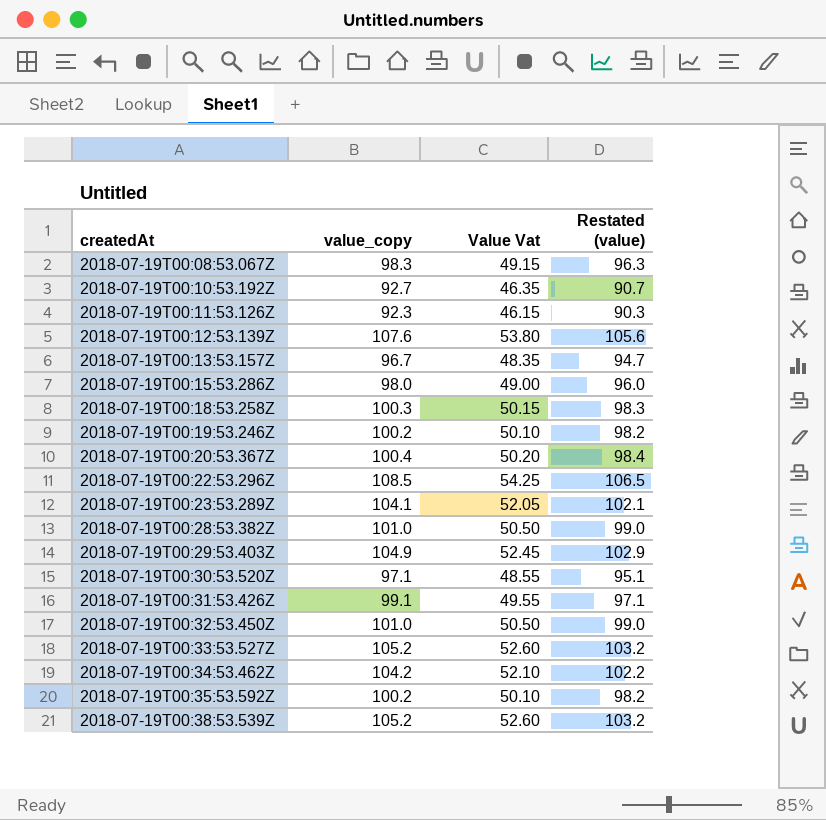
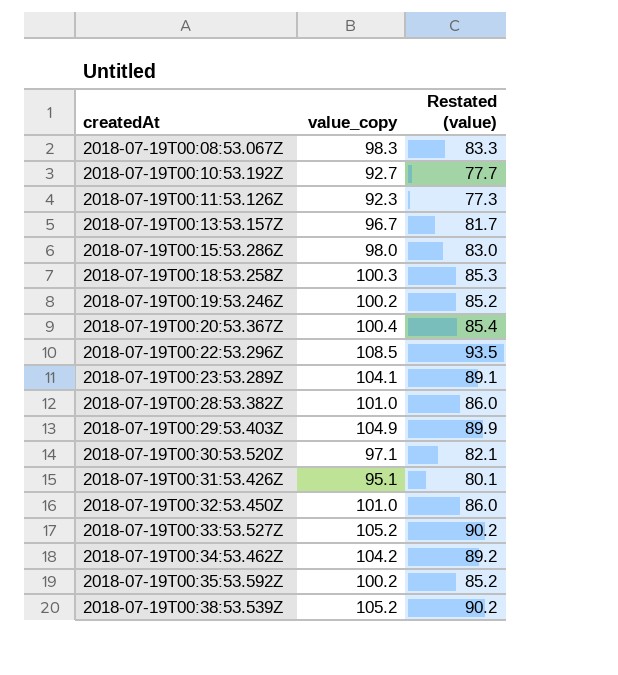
column Value Vat | formula: [value_copy] * 0.5 -> none
column Restated (value) | formula: [value_copy] - 2 -> [value_copy] - 15
row 2018-07-19T00:12:53.139Z: 107.6 | 53.80 | 105.6 -> none
2018-07-19T00:31:53.426Z | value_copy: 99.1 -> 95.1

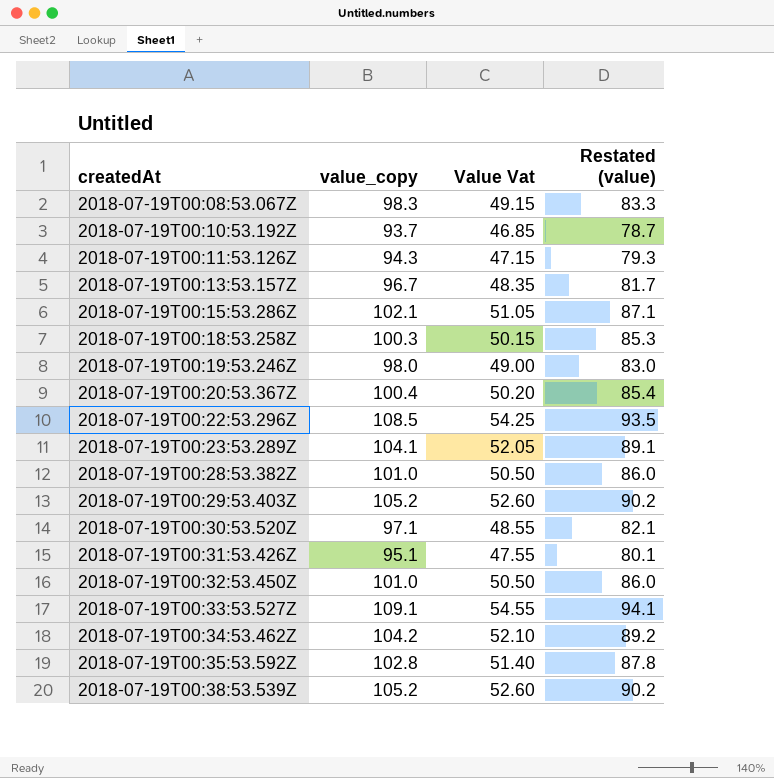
column Value Vat | formula: none -> [value_copy] * 0.5
2018-07-19T00:10:53.192Z | value_copy: 92.7 -> 93.7
2018-07-19T00:10:53.192Z | Restated (value): 77.7 -> 78.7
2018-07-19T00:11:53.126Z | value_copy: 92.3 -> 94.3
2018-07-19T00:11:53.126Z | Restated (value): 77.3 -> 79.3
2018-07-19T00:15:53.286Z | value_copy: 98.0 -> 102.1
2018-07-19T00:15:53.286Z | Restated (value): 83.0 -> 87.1
2018-07-19T00:19:53.246Z | value_copy: 100.2 -> 98.0
2018-07-19T00:19:53.246Z | Restated (value): 85.2 -> 83.0
2018-07-19T00:29:53.403Z | value_copy: 104.9 -> 105.2
2018-07-19T00:29:53.403Z | Restated (value): 89.9 -> 90.2
2018-07-19T00:33:53.527Z | value_copy: 105.2 -> 109.1
2018-07-19T00:33:53.527Z | Restated (value): 90.2 -> 94.1
2018-07-19T00:35:53.592Z | value_copy: 100.2 -> 102.8
2018-07-19T00:35:53.592Z | Restated (value): 85.2 -> 87.8

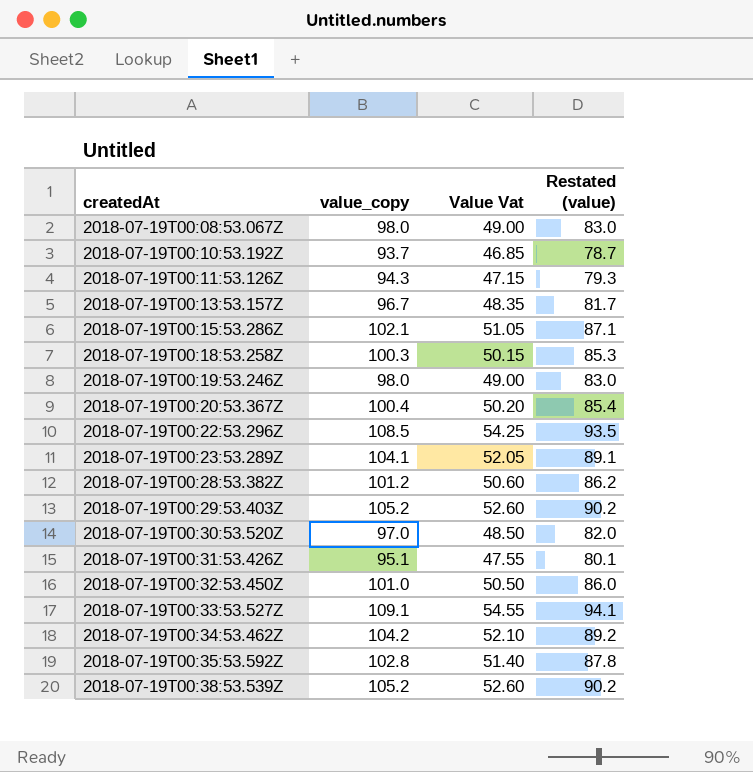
2018-07-19T00:08:53.067Z | value_copy: 98.3 -> 98.0
2018-07-19T00:08:53.067Z | Value Vat: 49.15 -> 49.00
2018-07-19T00:08:53.067Z | Restated (value): 83.3 -> 83.0
2018-07-19T00:28:53.382Z | value_copy: 101.0 -> 101.2
2018-07-19T00:28:53.382Z | Value Vat: 50.50 -> 50.60
2018-07-19T00:28:53.382Z | Restated (value): 86.0 -> 86.2
2018-07-19T00:30:53.520Z | value_copy: 97.1 -> 97.0
2018-07-19T00:30:53.520Z | Value Vat: 48.55 -> 48.50
2018-07-19T00:30:53.520Z | Restated (value): 82.1 -> 82.0

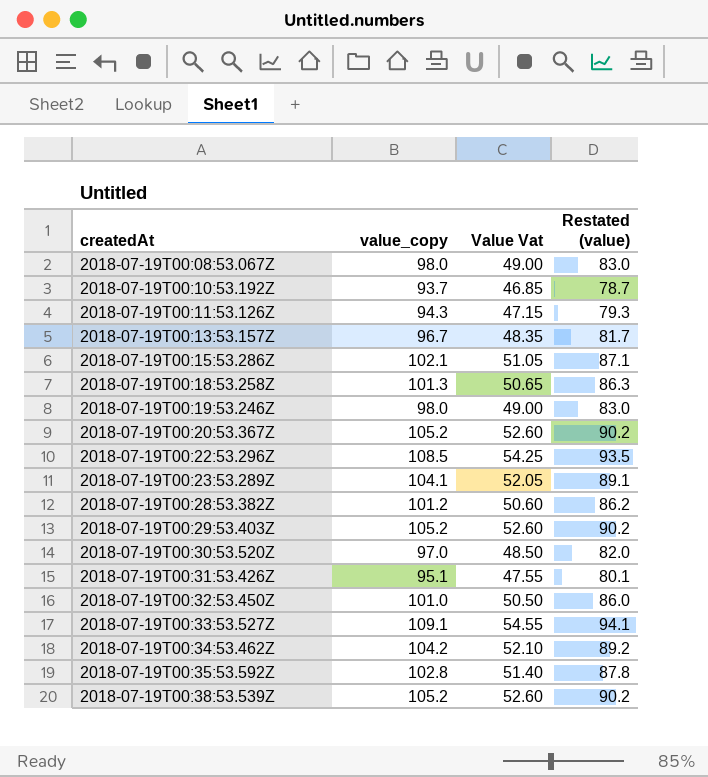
2018-07-19T00:18:53.258Z | value_copy: 100.3 -> 101.3
2018-07-19T00:18:53.258Z | Value Vat: 50.15 -> 50.65
2018-07-19T00:18:53.258Z | Restated (value): 85.3 -> 86.3
2018-07-19T00:20:53.367Z | value_copy: 100.4 -> 105.2
2018-07-19T00:20:53.367Z | Value Vat: 50.20 -> 52.60
2018-07-19T00:20:53.367Z | Restated (value): 85.4 -> 90.2

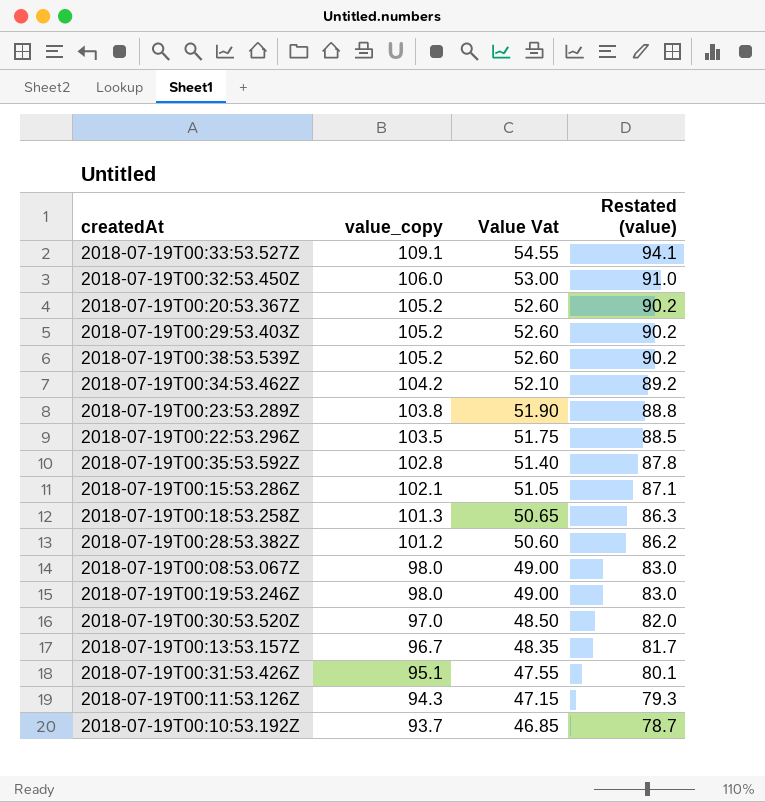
row order: createdAt ascending -> value_copy descending
2018-07-19T00:32:53.450Z | value_copy: 101.0 -> 106.0
2018-07-19T00:32:53.450Z | Value Vat: 50.50 -> 53.00
2018-07-19T00:32:53.450Z | Restated (value): 86.0 -> 91.0
2018-07-19T00:23:53.289Z | value_copy: 104.1 -> 103.8
2018-07-19T00:23:53.289Z | Value Vat: 52.05 -> 51.90
2018-07-19T00:23:53.289Z | Restated (value): 89.1 -> 88.8
2018-07-19T00:22:53.296Z | value_copy: 108.5 -> 103.5
2018-07-19T00:22:53.296Z | Value Vat: 54.25 -> 51.75
2018-07-19T00:22:53.296Z | Restated (value): 93.5 -> 88.5

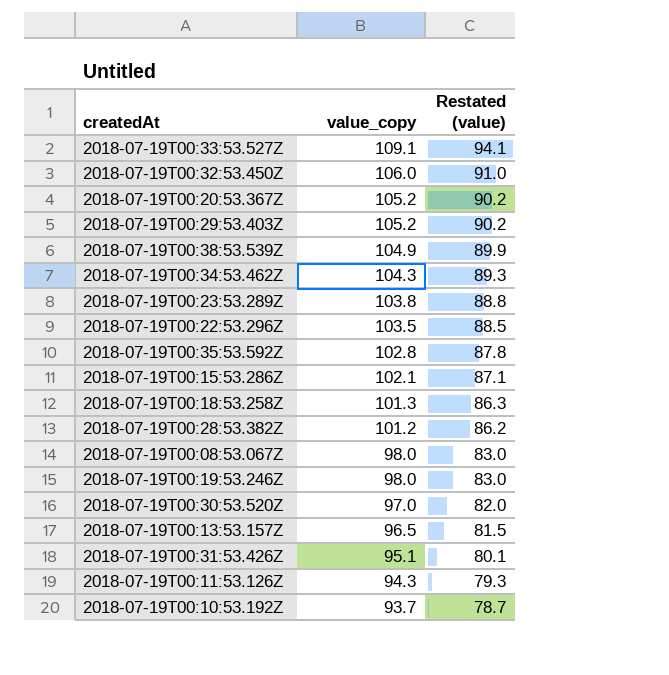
column Value Vat | formula: [value_copy] * 0.5 -> none
2018-07-19T00:38:53.539Z | value_copy: 105.2 -> 104.9
2018-07-19T00:38:53.539Z | Restated (value): 90.2 -> 89.9
2018-07-19T00:34:53.462Z | value_copy: 104.2 -> 104.3
2018-07-19T00:34:53.462Z | Restated (value): 89.2 -> 89.3
2018-07-19T00:13:53.157Z | value_copy: 96.7 -> 96.5
2018-07-19T00:13:53.157Z | Restated (value): 81.7 -> 81.5

